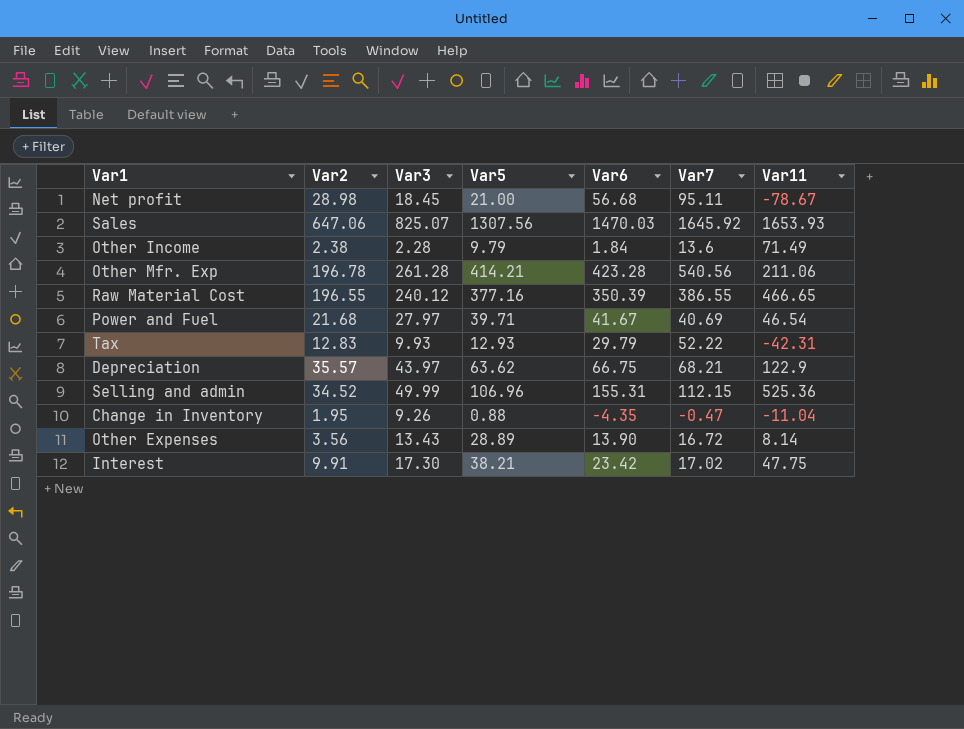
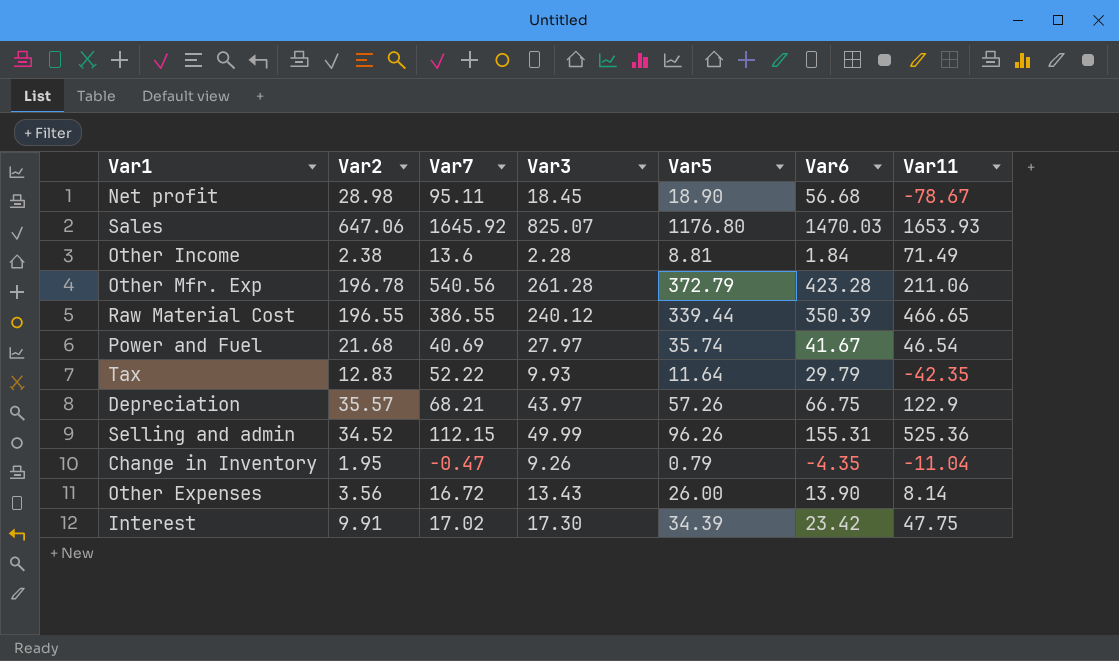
column Var7 | position: 6 -> 3
Net profit | Var5: 21.00 -> 18.90
Sales | Var5: 1307.56 -> 1176.80
Other Income | Var5: 9.79 -> 8.81
Other Mfr. Exp | Var5: 414.21 -> 372.79
Raw Material Cost | Var5: 377.16 -> 339.44
Power and Fuel | Var5: 39.71 -> 35.74
Tax | Var5: 12.93 -> 11.64
Tax | Var11: -42.31 -> -42.35
Depreciation | Var5: 63.62 -> 57.26
Selling and admin | Var5: 106.96 -> 96.26
Change in Inventory | Var5: 0.88 -> 0.79
Other Expenses | Var5: 28.89 -> 26.00
Interest | Var5: 38.21 -> 34.39

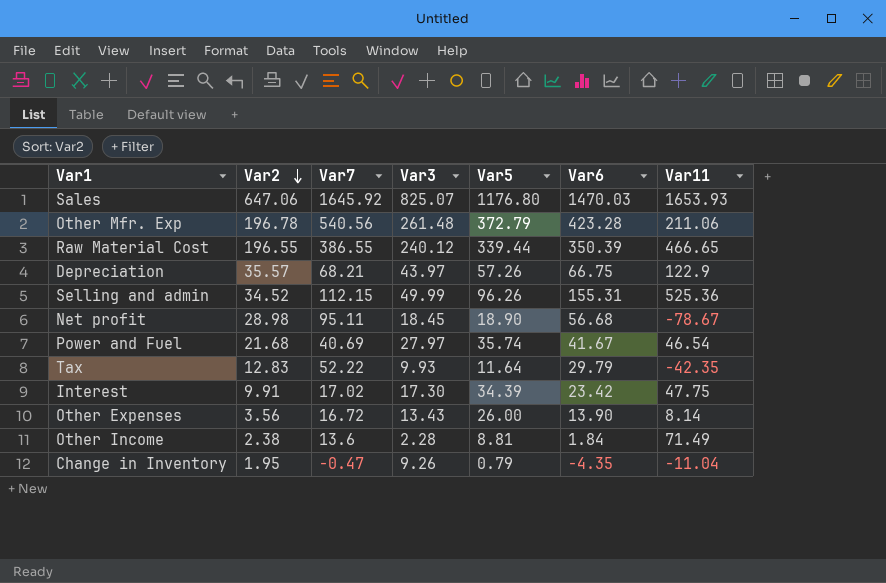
row order: none -> Var2 descending
Other Mfr. Exp | Var3: 261.28 -> 261.48

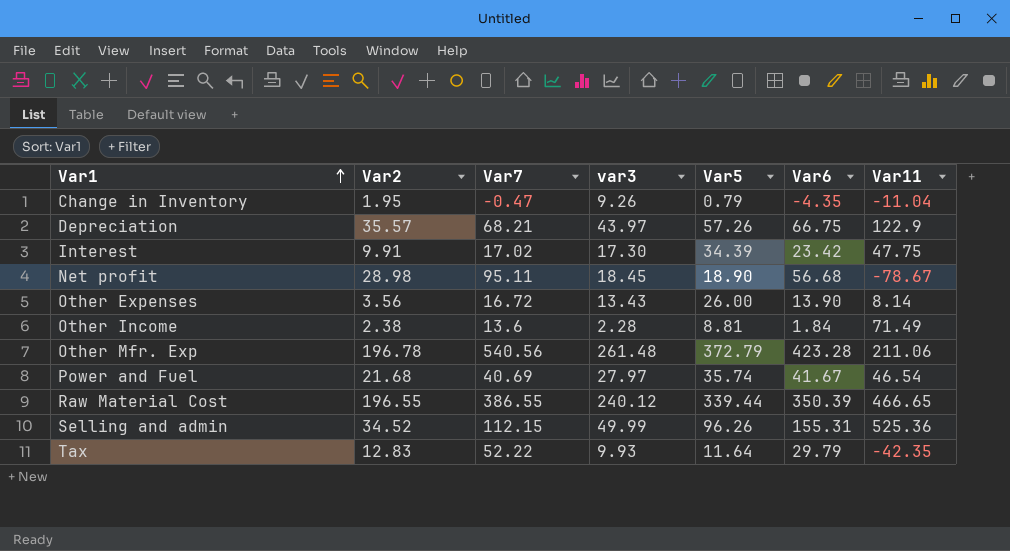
row order: Var2 descending -> Var1 ascending
column name: Var3 -> var3
row Sales: 647.06 | 1645.92 | 825.07 | 1176.80 | 1470.03 | 1653.93 -> none

